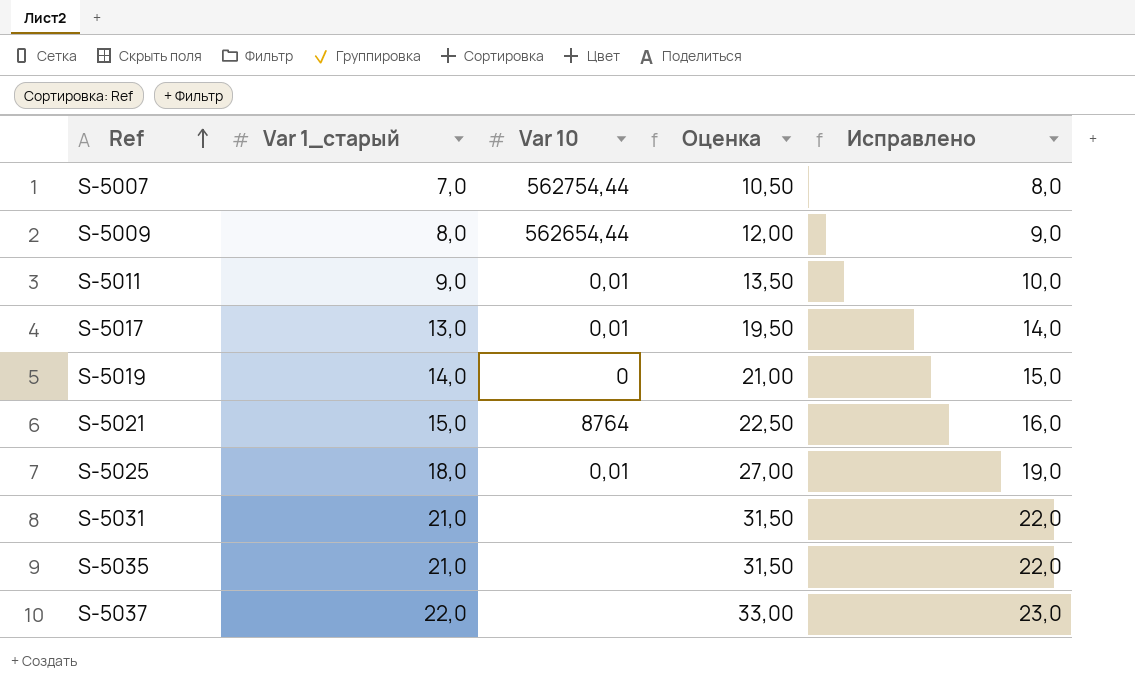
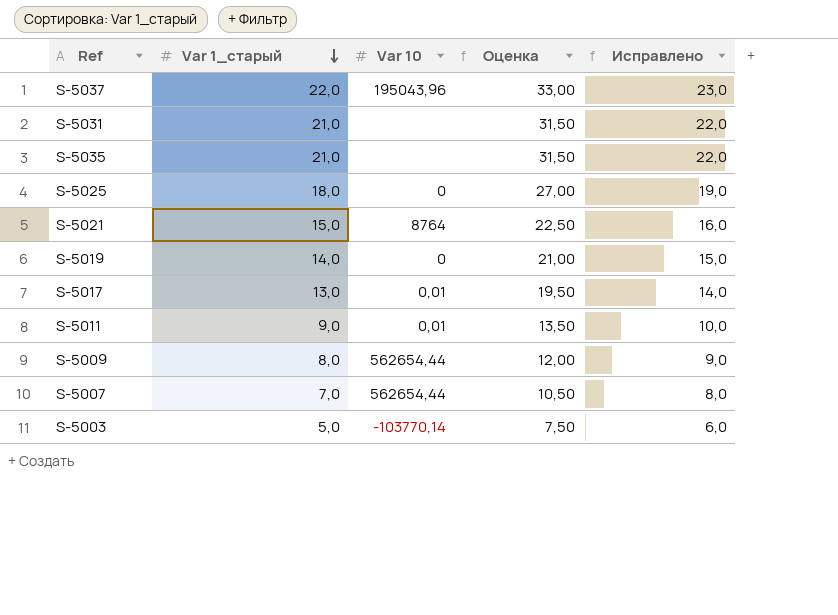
row order: Ref ascending -> Var 1_старый descending
S-5037 | Var 10: none -> 195043,96
S-5025 | Var 10: 0,01 -> 0
S-5007 | Var 10: 562754,44 -> 562654,44
row S-5003: none -> 5,0 | -103770,14 | 7,50 | 6,0

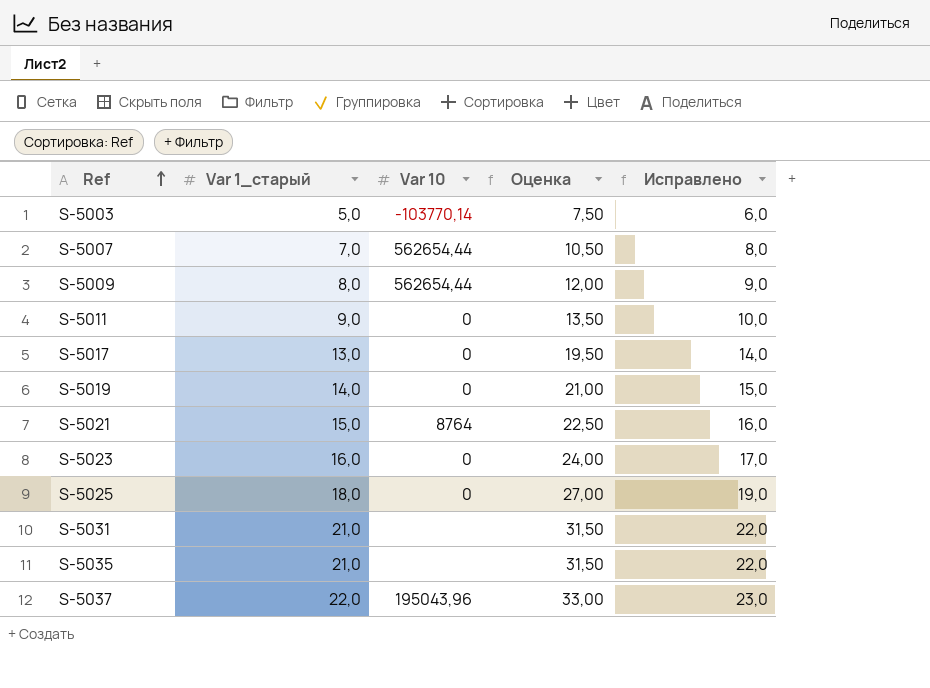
row order: Var 1_старый descending -> Ref ascending
S-5011 | Var 10: 0,01 -> 0
S-5017 | Var 10: 0,01 -> 0
row S-5023: none -> 16,0 | 0 | 24,00 | 17,0

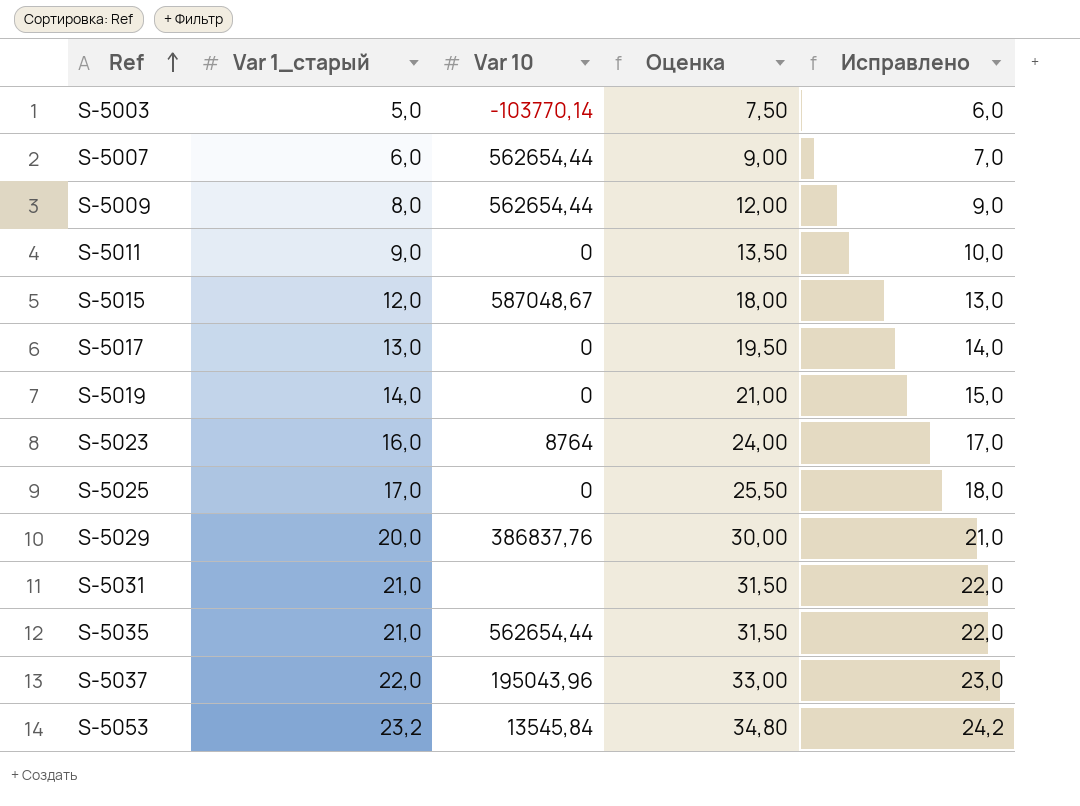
row S-5021: 15,0 | 8764 | 22,50 | 16,0 -> none
S-5007 | Var 1_старый: 7,0 -> 6,0
S-5007 | Оценка: 10,50 -> 9,00
S-5007 | Исправлено: 8,0 -> 7,0
row S-5015: none -> 12,0 | 587048,67 | 18,00 | 13,0
S-5023 | Var 10: 0 -> 8764
S-5025 | Var 1_старый: 18,0 -> 17,0
S-5025 | Оценка: 27,00 -> 25,50
S-5025 | Исправлено: 19,0 -> 18,0
row S-5029: none -> 20,0 | 386837,76 | 30,00 | 21,0
S-5035 | Var 10: none -> 562654,44
row S-5053: none -> 23,2 | 13545,84 | 34,80 | 24,2

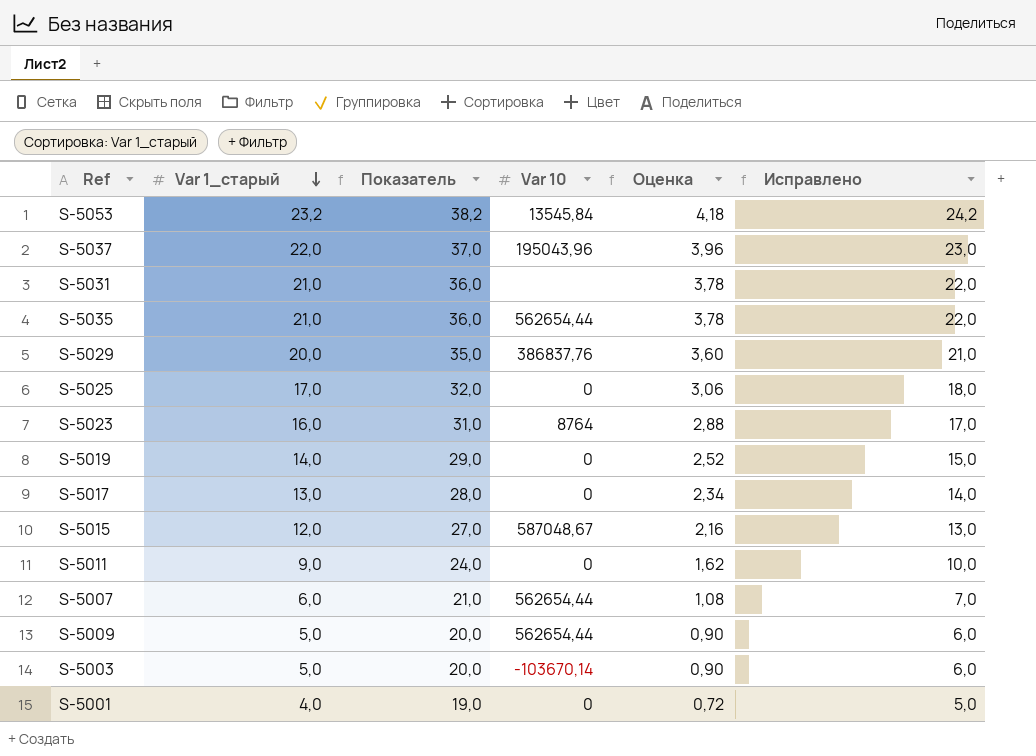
row order: Ref ascending -> Var 1_старый descending
column Показатель | formula: none -> [Var 1_старый] + 15
column Оценка | formula: [Var 1_старый] * 1,5 -> [Var 1_старый] * 0,18
S-5009 | Var 1_старый: 8,0 -> 5,0
S-5009 | Исправлено: 9,0 -> 6,0
S-5003 | Var 10: -103770,14 -> -103670,14
row S-5001: none -> 4,0 | 19,0 | 0 | 0,72 | 5,0

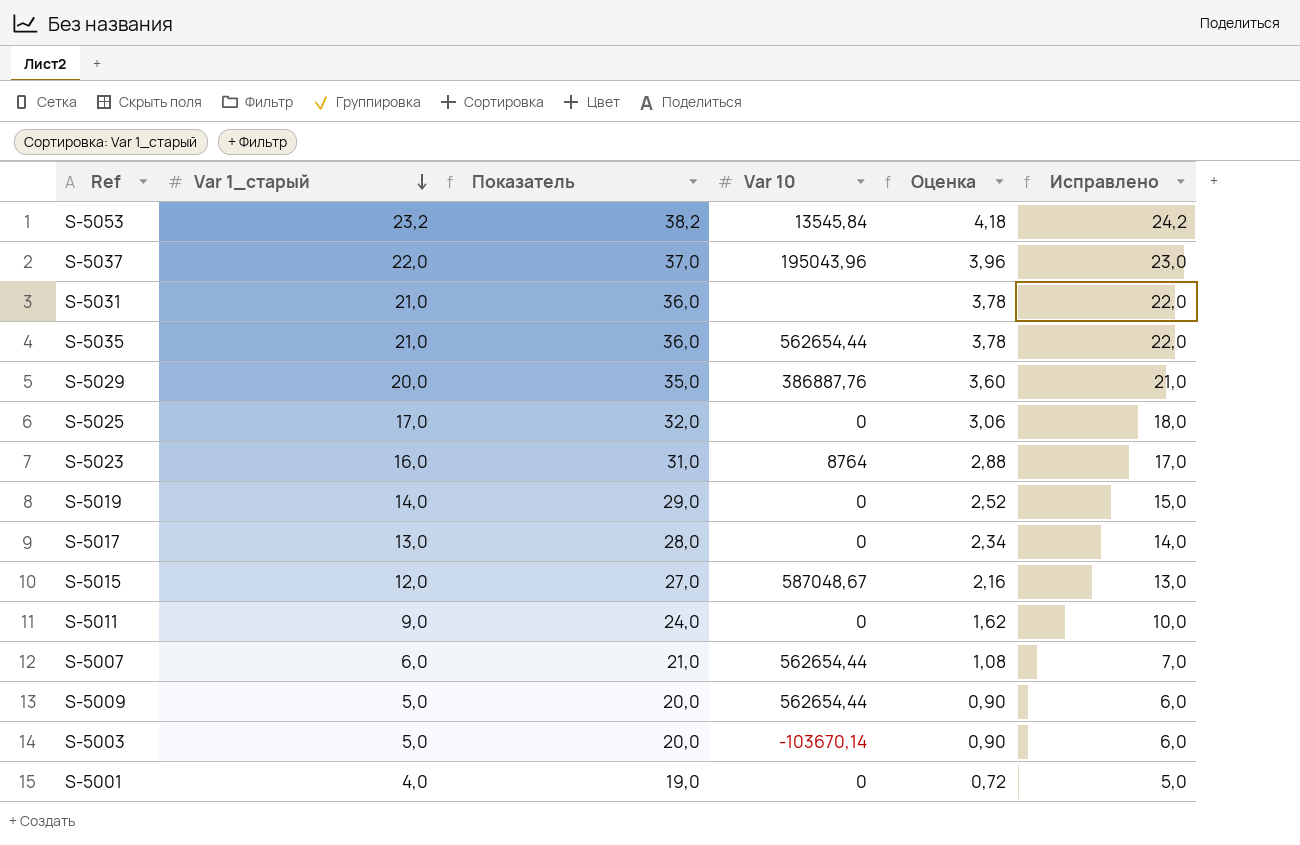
S-5029 | Var 10: 386837,76 -> 386887,76

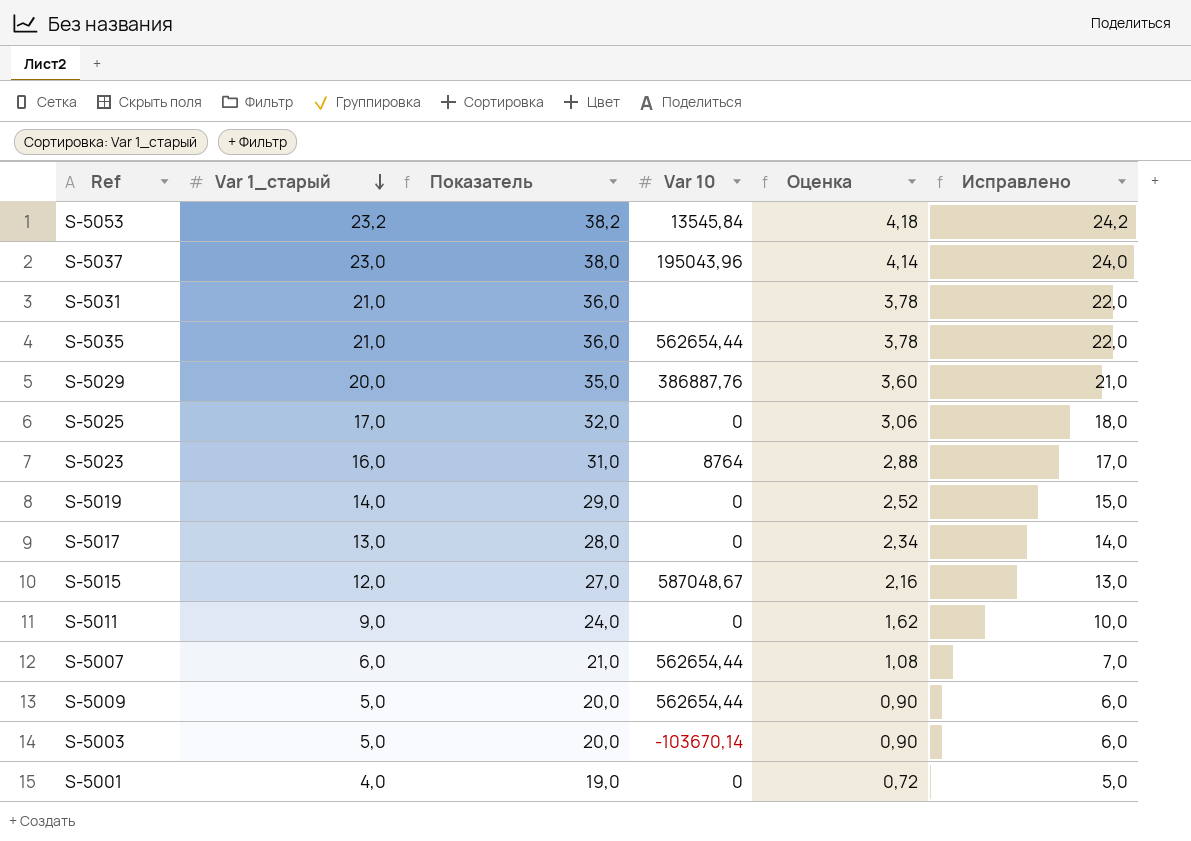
S-5037 | Var 1_старый: 22,0 -> 23,0
S-5037 | Показатель: 37,0 -> 38,0
S-5037 | Оценка: 3,96 -> 4,14
S-5037 | Исправлено: 23,0 -> 24,0

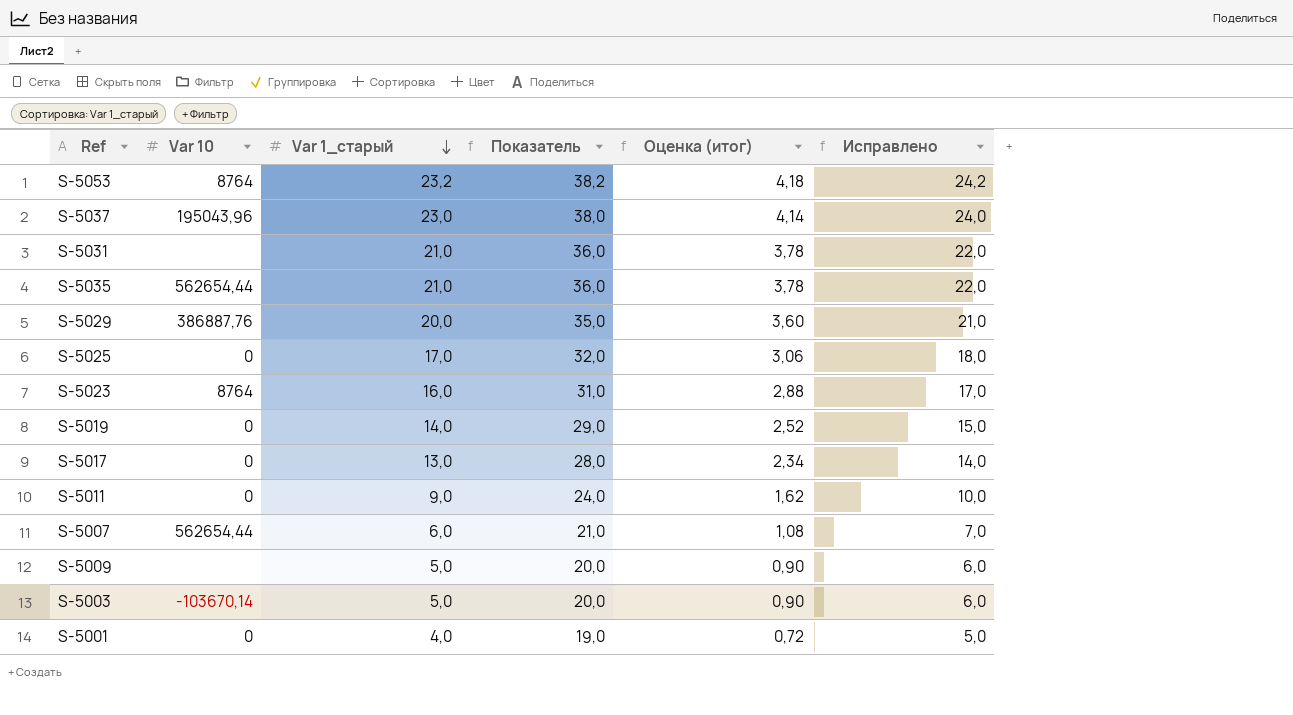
column Var 10 | position: 4 -> 2
column name: Оценка -> Оценка (итог)
row S-5015: 12,0 | 27,0 | 587048,67 | 2,16 | 13,0 -> none
S-5053 | Var 10: 13545,84 -> 8764
S-5009 | Var 10: 562654,44 -> none

